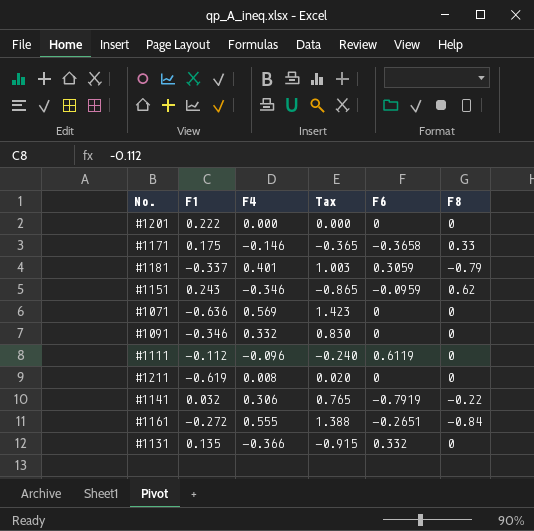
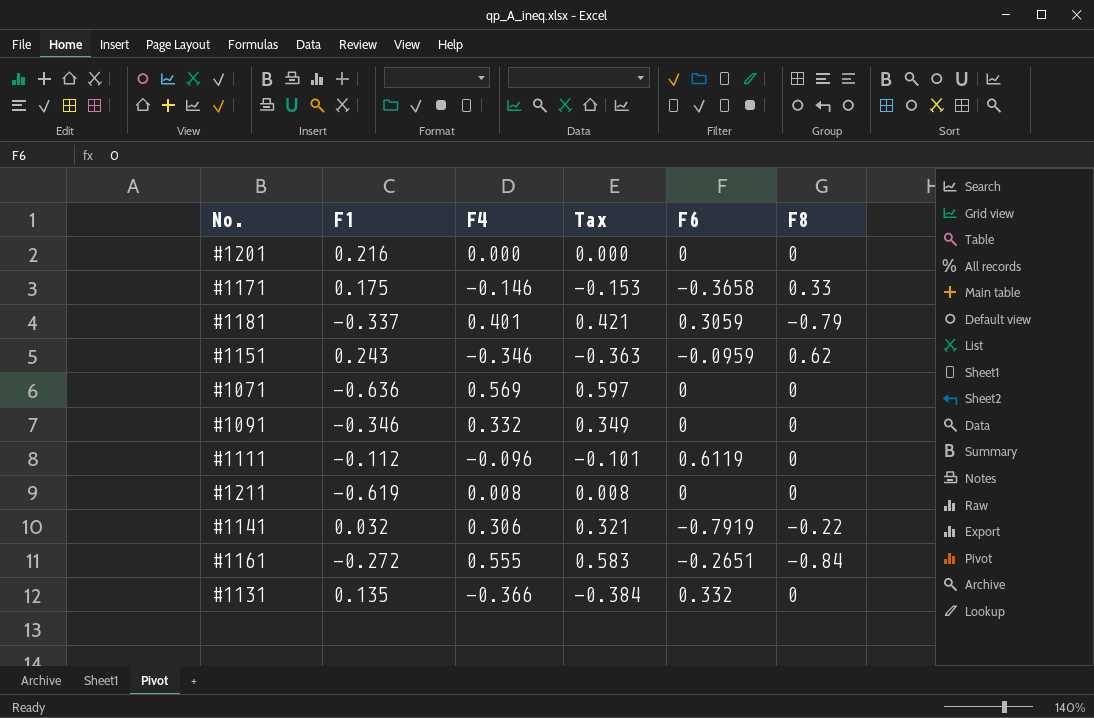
column Tax | formula: [F4] * 2.5 -> [F4] * 1.05
#1201 | F1: 0.222 -> 0.216

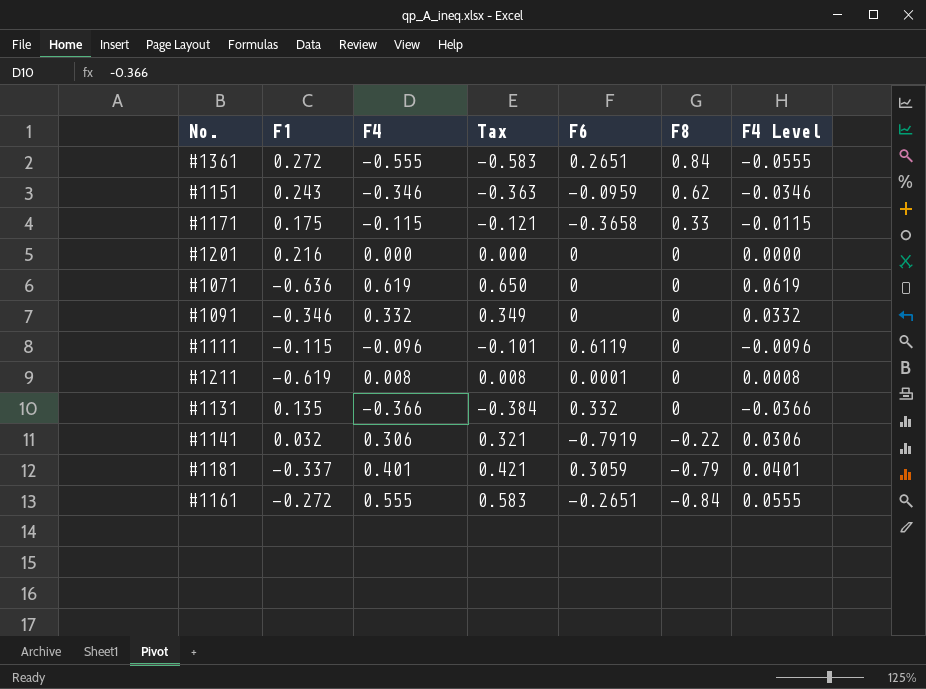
row order: none -> F8 descending
column F4 Level | formula: none -> [F4] * 0.1
row #1361: none -> 0.272 | -0.555 | -0.583 | 0.2651 | 0.84 | -0.0555
#1171 | F4: -0.146 -> -0.115
#1171 | Tax: -0.153 -> -0.121
#1071 | F4: 0.569 -> 0.619
#1071 | Tax: 0.597 -> 0.650
#1111 | F1: -0.112 -> -0.115
#1211 | F6: 0 -> 0.0001

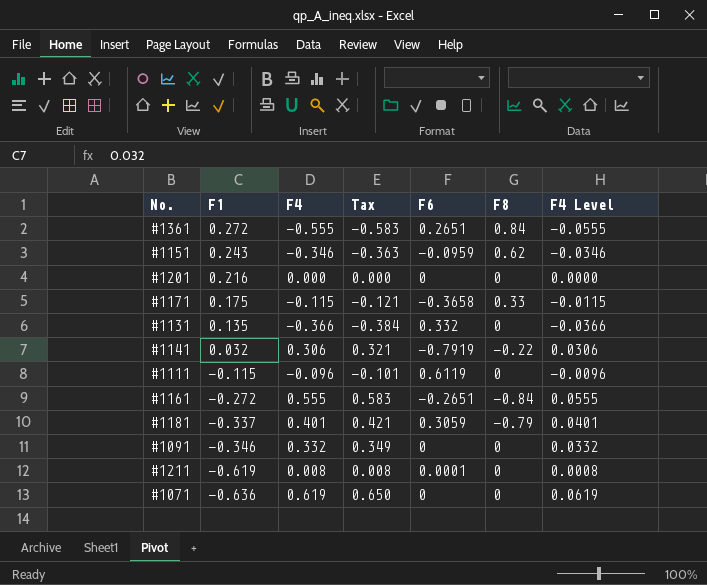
row order: F8 descending -> F1 descending

